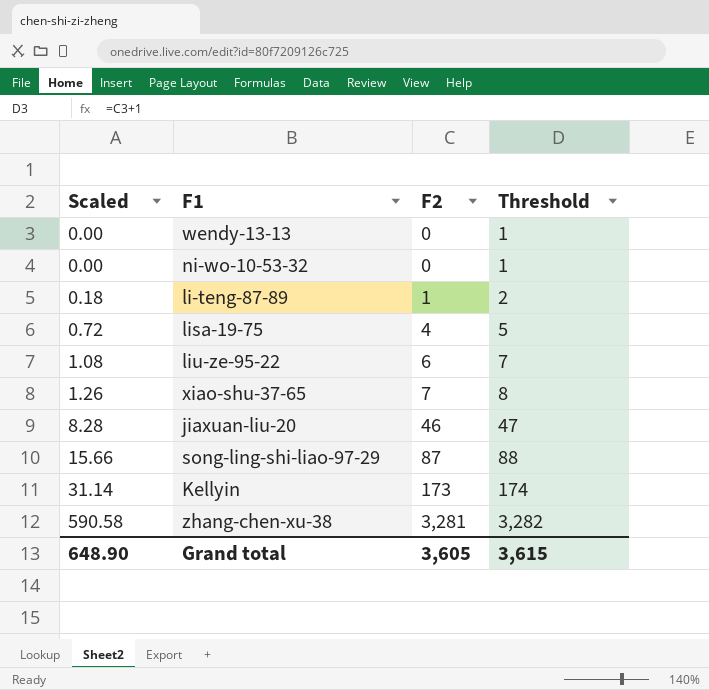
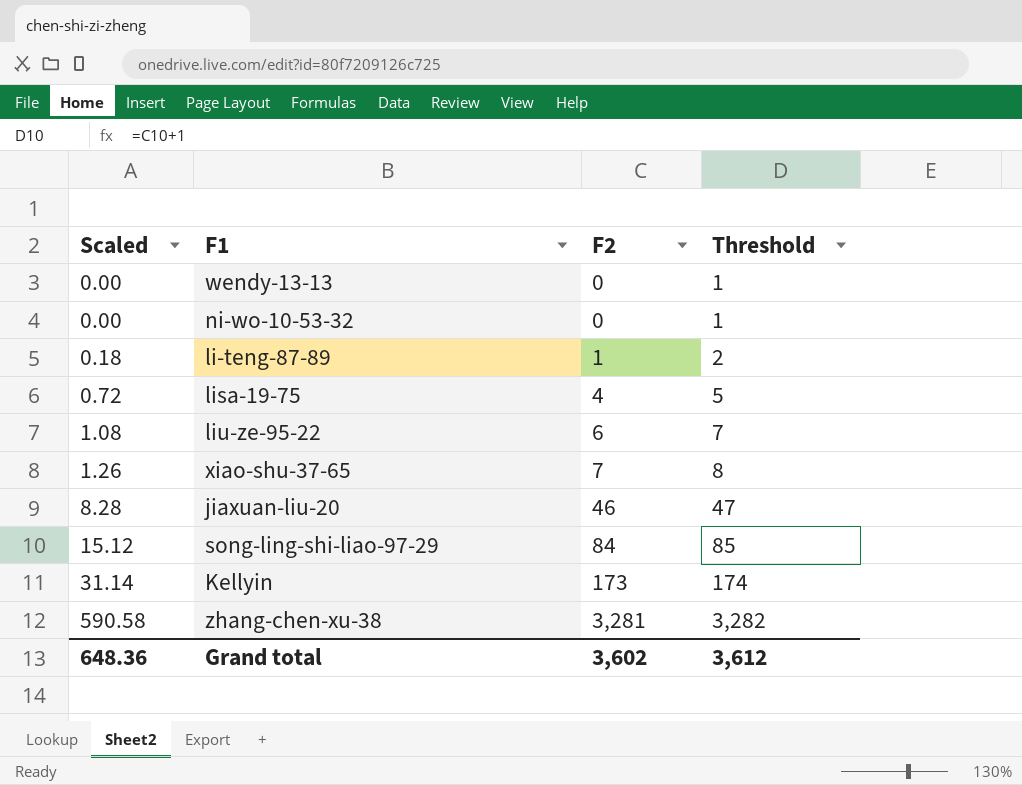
song-ling-shi-liao-97-29 | Scaled: 15.66 -> 15.12
song-ling-shi-liao-97-29 | F2: 87 -> 84
song-ling-shi-liao-97-29 | Threshold: 88 -> 85
Grand total | Scaled: 648.90 -> 648.36
Grand total | F2: 3,605 -> 3,602
Grand total | Threshold: 3,615 -> 3,612

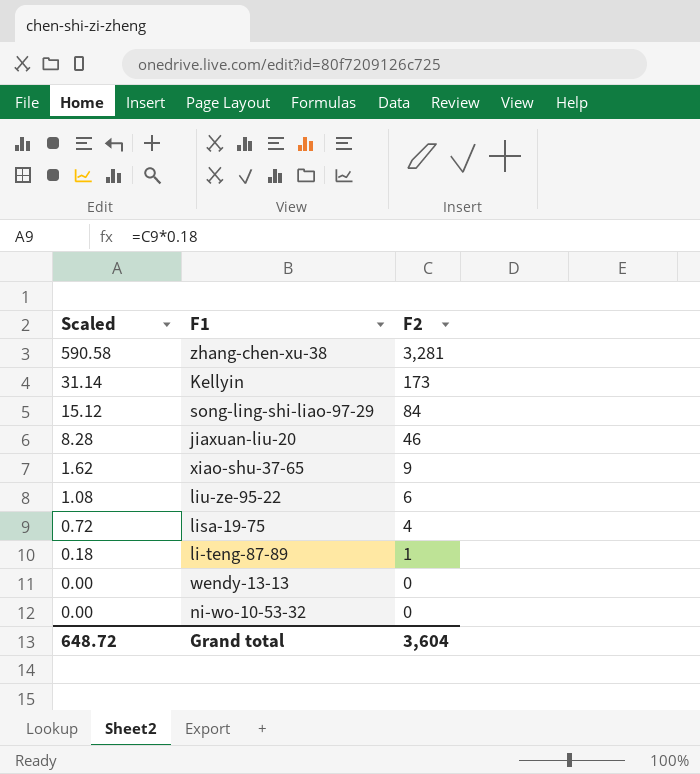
row order: Scaled ascending -> Scaled descending
column Threshold | formula: [F2] + 1 -> none
xiao-shu-37-65 | Scaled: 1.26 -> 1.62
xiao-shu-37-65 | F2: 7 -> 9
Grand total | Scaled: 648.36 -> 648.72
Grand total | F2: 3,602 -> 3,604

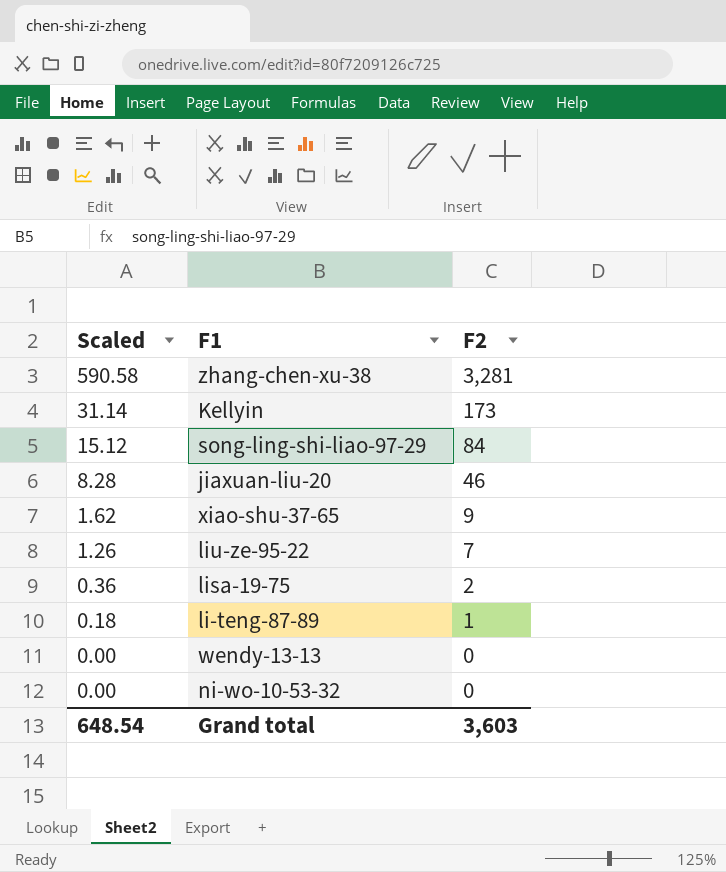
liu-ze-95-22 | Scaled: 1.08 -> 1.26
liu-ze-95-22 | F2: 6 -> 7
lisa-19-75 | Scaled: 0.72 -> 0.36
lisa-19-75 | F2: 4 -> 2
Grand total | Scaled: 648.72 -> 648.54
Grand total | F2: 3,604 -> 3,603

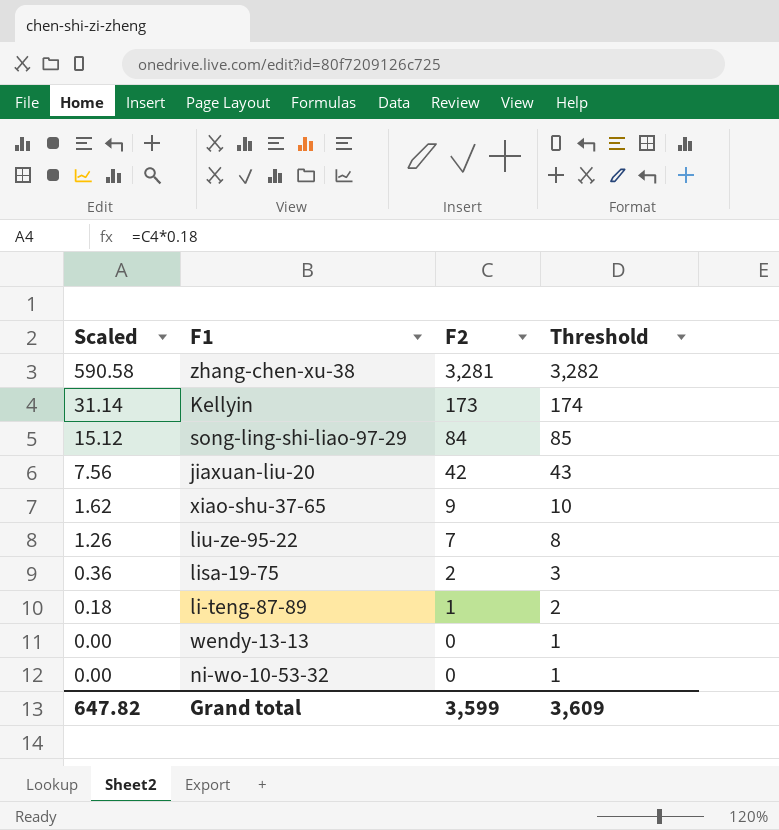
column Threshold | formula: none -> [F2] + 1
jiaxuan-liu-20 | Scaled: 8.28 -> 7.56
jiaxuan-liu-20 | F2: 46 -> 42
Grand total | Scaled: 648.54 -> 647.82
Grand total | F2: 3,603 -> 3,599

